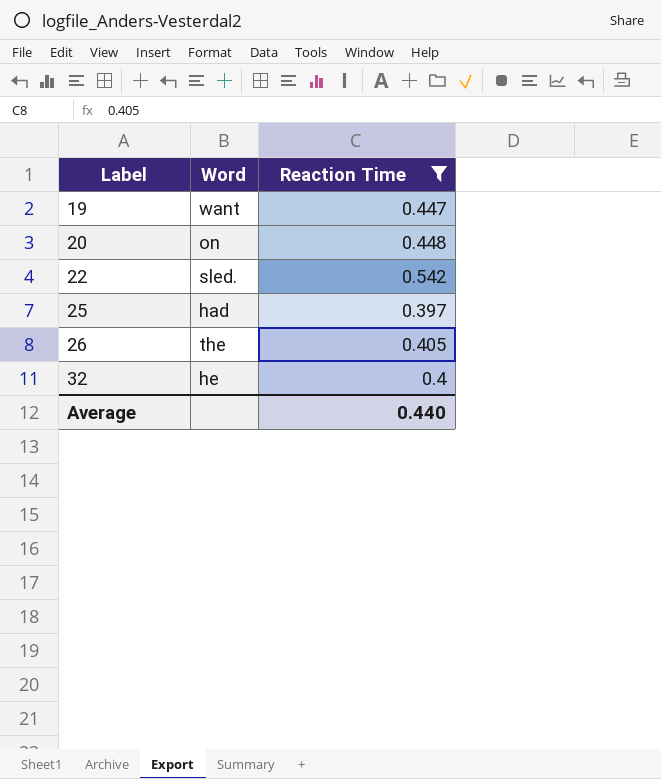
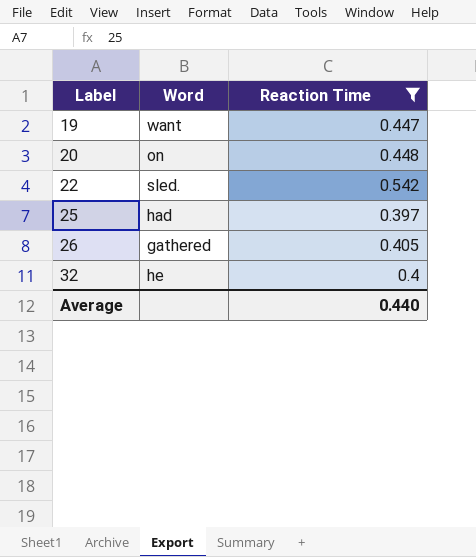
26 | Word: the -> gathered

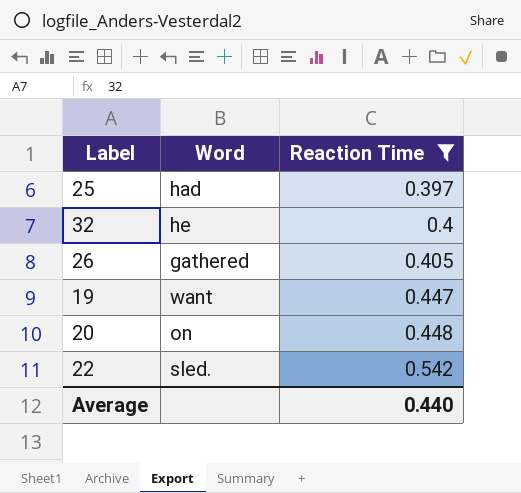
row order: Label ascending -> Reaction Time ascending

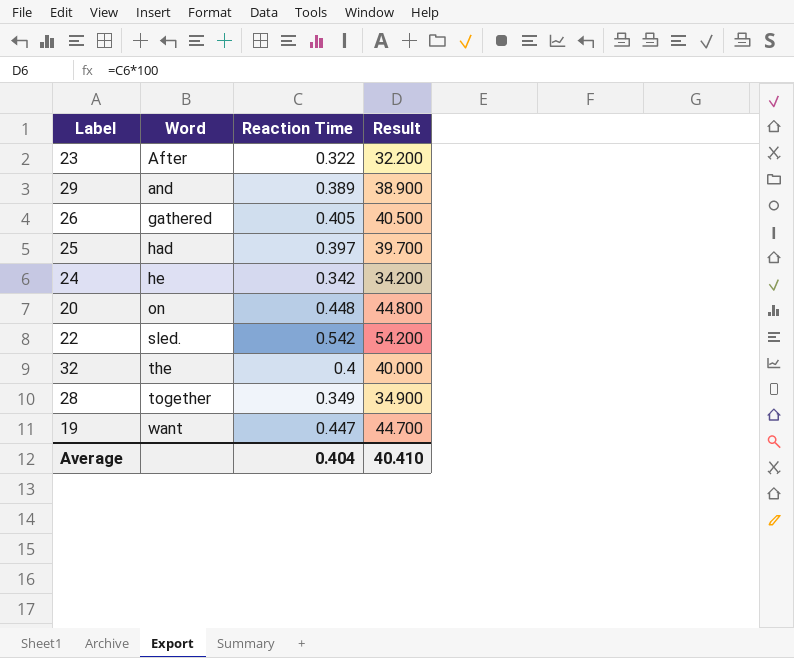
filter: Reaction Time >= 0.397 -> none
row order: Reaction Time ascending -> Word ascending
column Result | formula: none -> [Reaction Time] * 100
32 | Word: he -> the
Average | Reaction Time: 0.440 -> 0.404

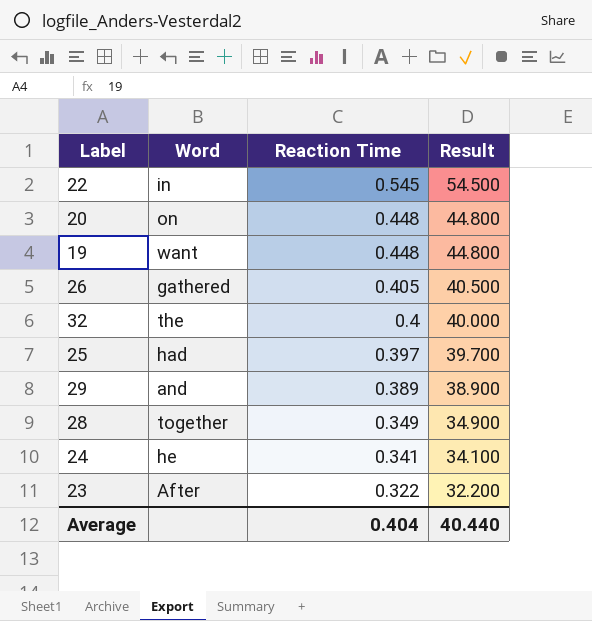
row order: Word ascending -> Reaction Time descending
22 | Word: sled. -> in
22 | Reaction Time: 0.542 -> 0.545
22 | Result: 54.200 -> 54.500
19 | Reaction Time: 0.447 -> 0.448
19 | Result: 44.700 -> 44.800
24 | Reaction Time: 0.342 -> 0.341
24 | Result: 34.200 -> 34.100
Average | Result: 40.410 -> 40.440

